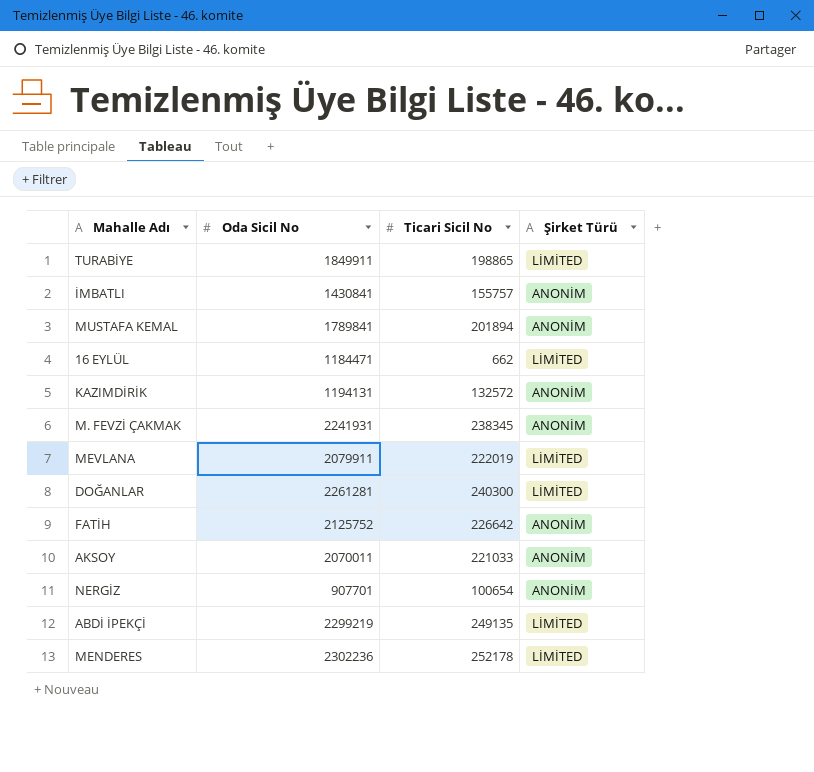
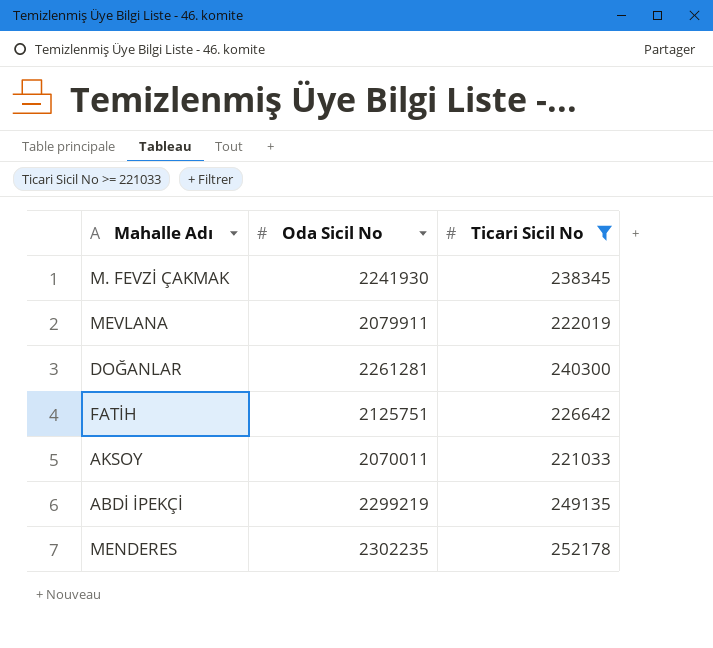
filter: none -> Ticari Sicil No >= 221033
column Şirket Türü | position: 4 -> none
M. FEVZİ ÇAKMAK | Oda Sicil No: 2241931 -> 2241930
FATİH | Oda Sicil No: 2125752 -> 2125751
MENDERES | Oda Sicil No: 2302236 -> 2302235

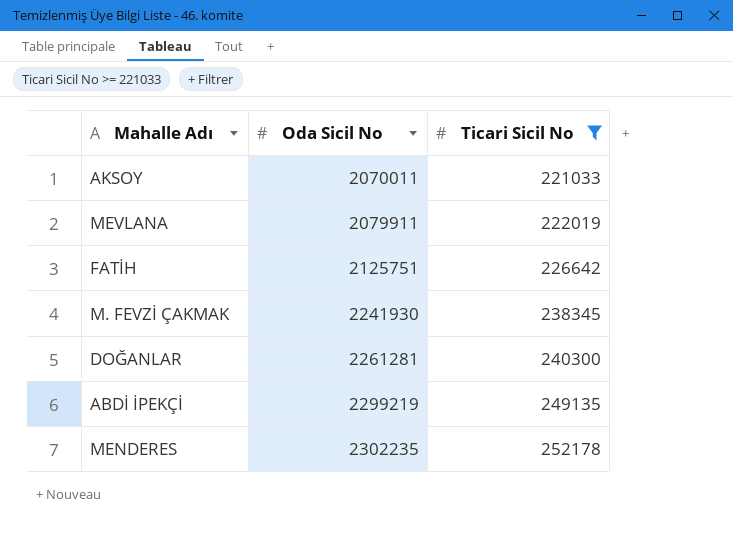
row order: none -> Oda Sicil No ascending

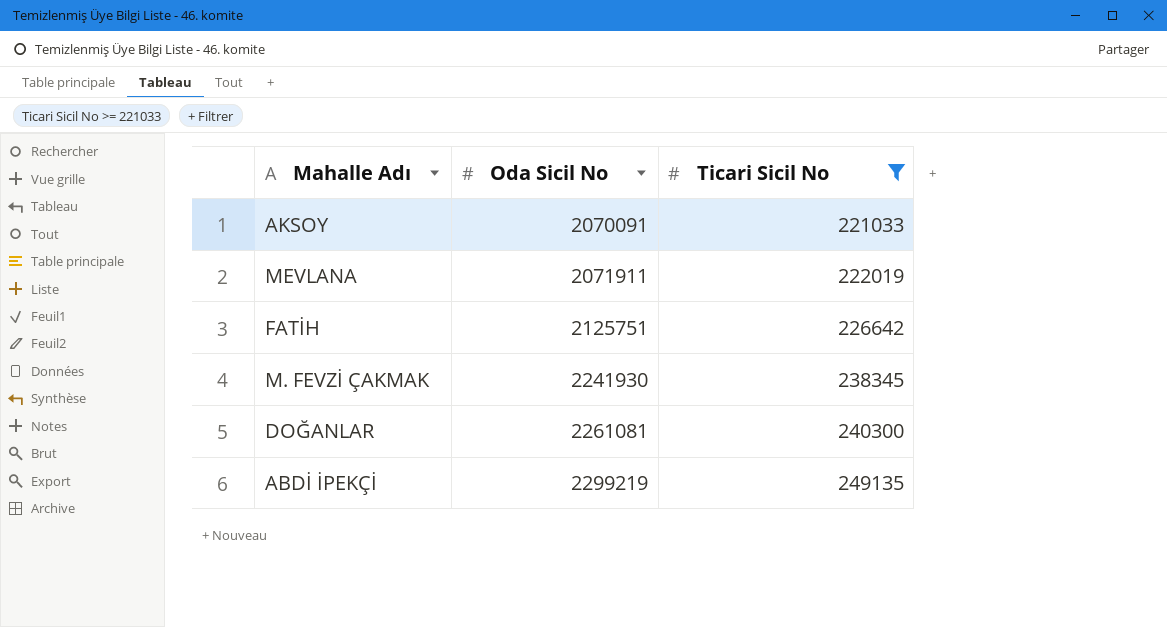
row MENDERES: 2302235 | 252178 -> none
AKSOY | Oda Sicil No: 2070011 -> 2070091
MEVLANA | Oda Sicil No: 2079911 -> 2071911
DOĞANLAR | Oda Sicil No: 2261281 -> 2261081

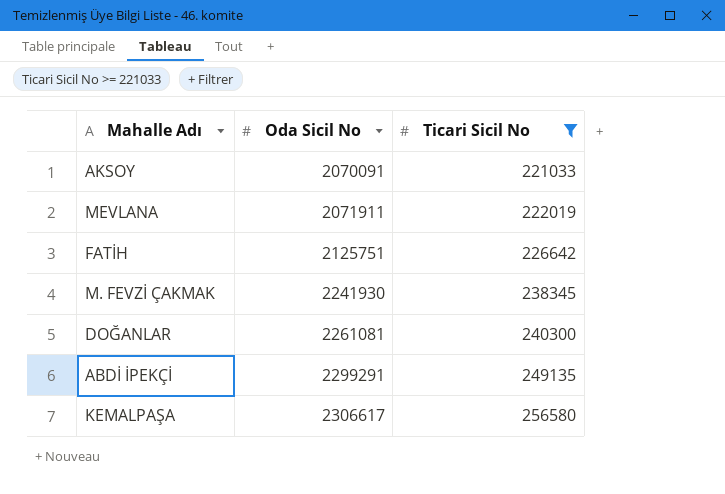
ABDİ İPEKÇİ | Oda Sicil No: 2299219 -> 2299291
row KEMALPAŞA: none -> 2306617 | 256580

